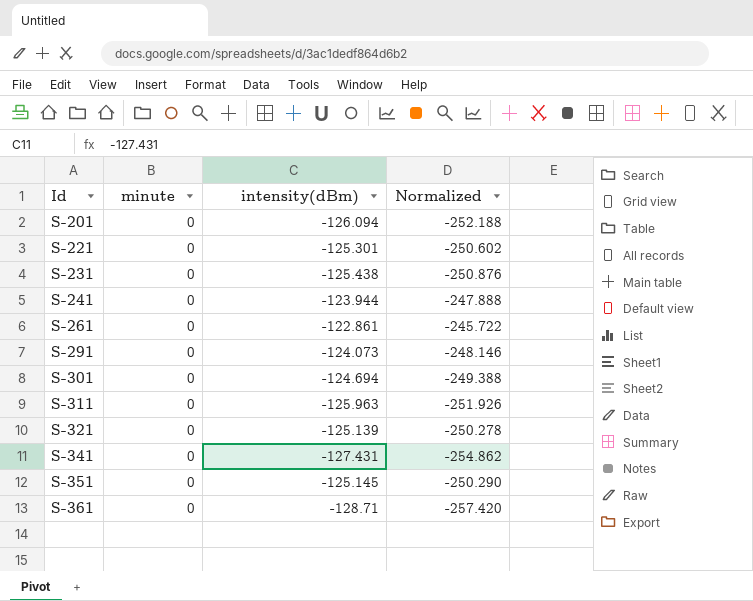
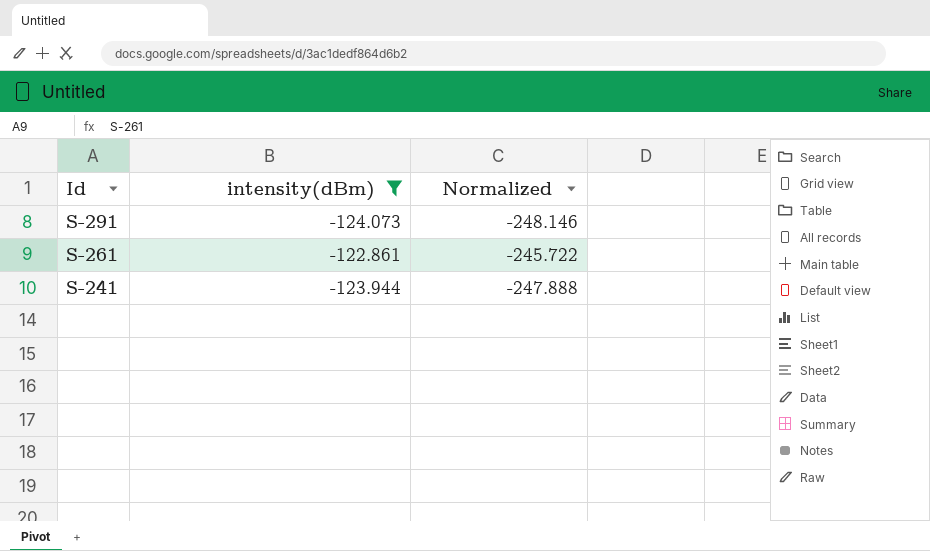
filter: none -> intensity(dBm) >= -124.073
row order: Id ascending -> Id descending
column minute | position: 2 -> none

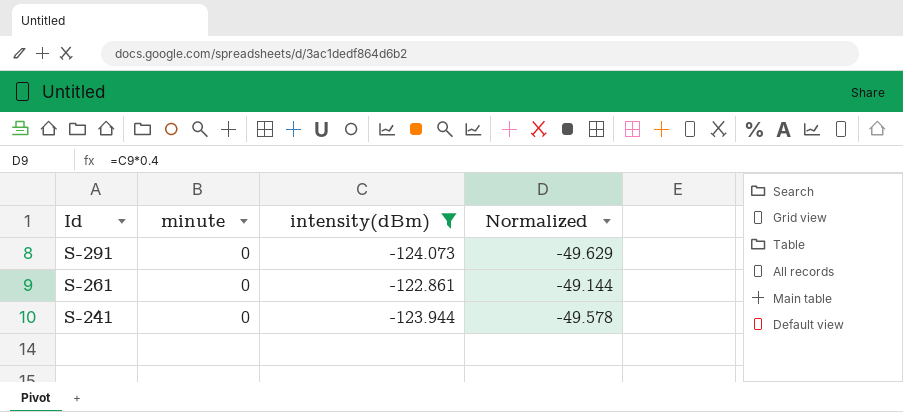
column minute | position: none -> 2
column Normalized | formula: [intensity(dBm)] * 2 -> [intensity(dBm)] * 0.4

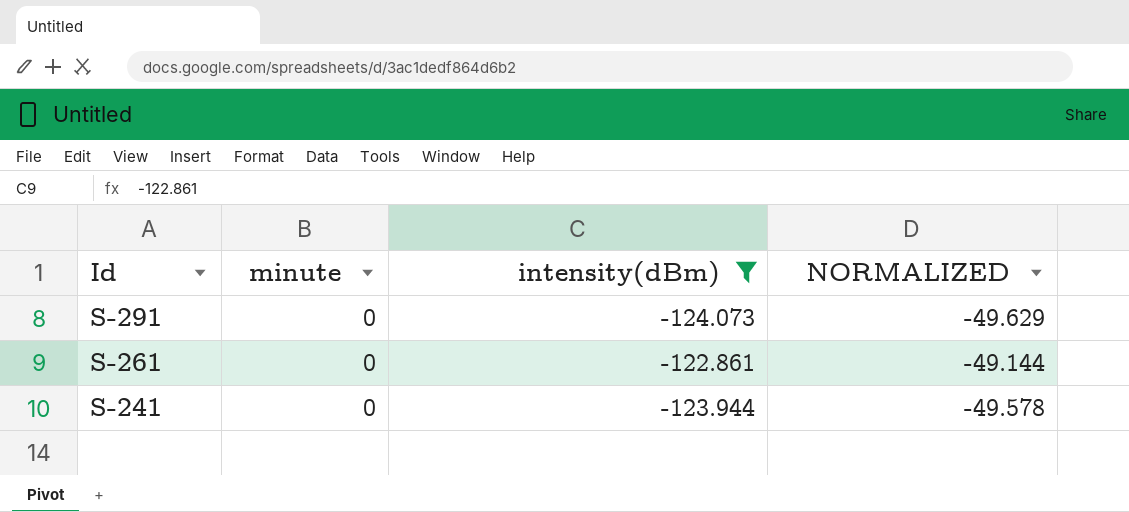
column name: Normalized -> NORMALIZED

